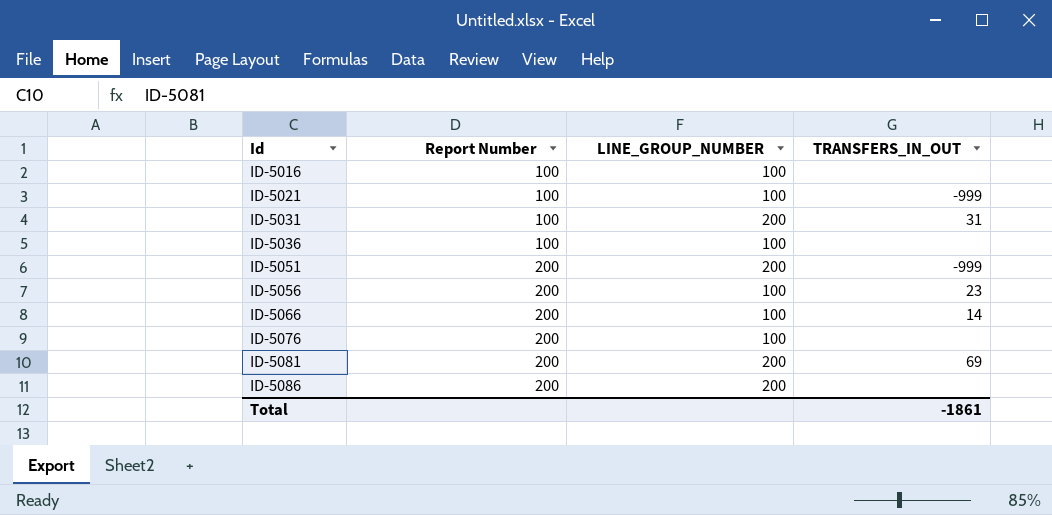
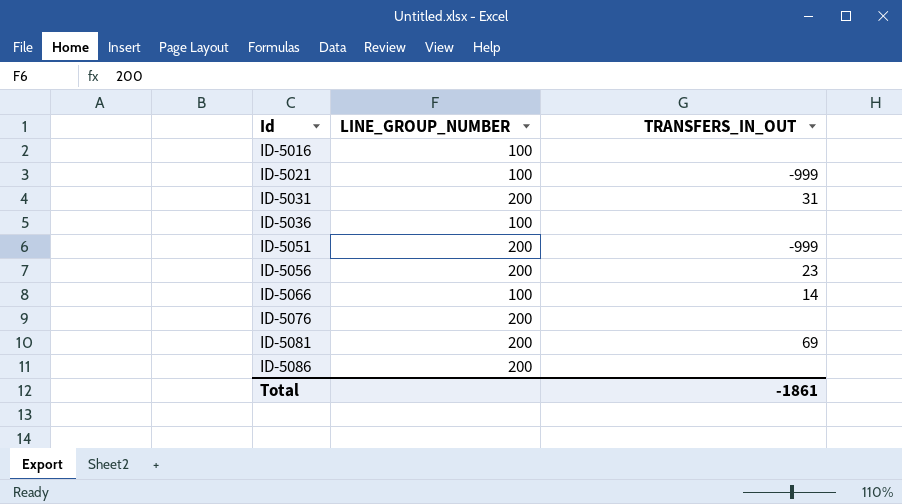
column Report Number | position: 2 -> none
ID-5056 | LINE_GROUP_NUMBER: 100 -> 200
ID-5076 | LINE_GROUP_NUMBER: 100 -> 200

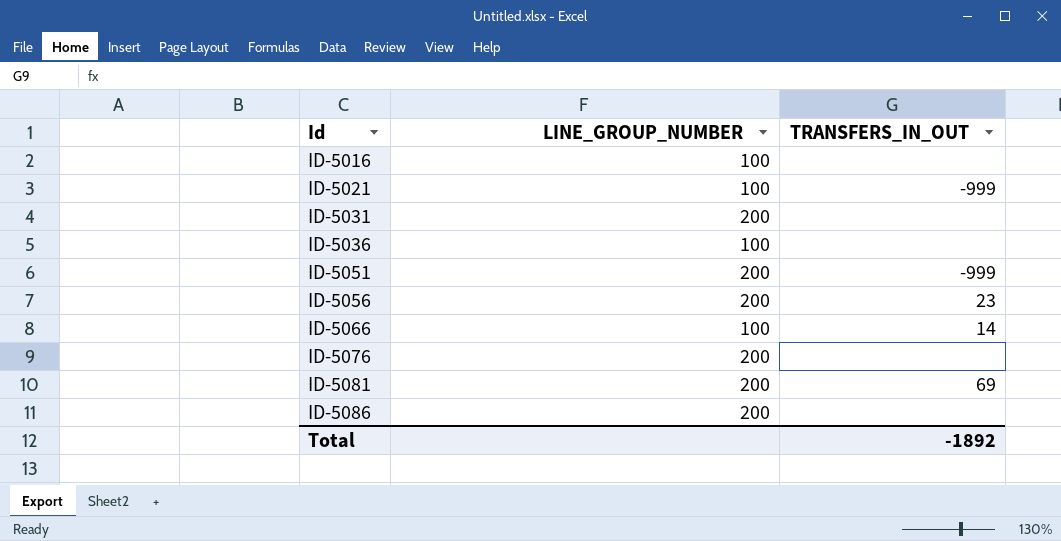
ID-5031 | TRANSFERS_IN_OUT: 31 -> none
Total | TRANSFERS_IN_OUT: -1861 -> -1892

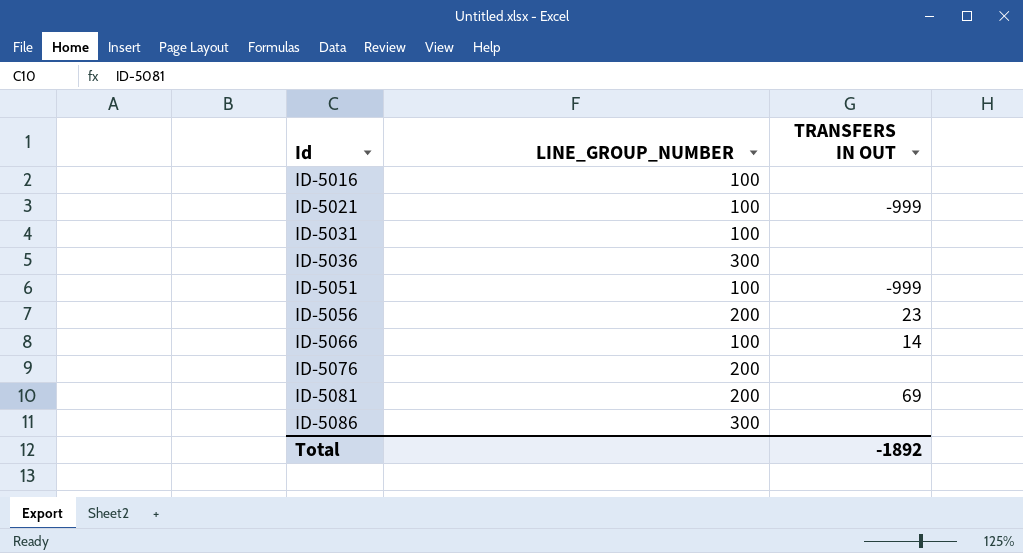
column name: TRANSFERS_IN_OUT -> TRANSFERS IN OUT
ID-5031 | LINE_GROUP_NUMBER: 200 -> 100
ID-5036 | LINE_GROUP_NUMBER: 100 -> 300
ID-5051 | LINE_GROUP_NUMBER: 200 -> 100
ID-5086 | LINE_GROUP_NUMBER: 200 -> 300

